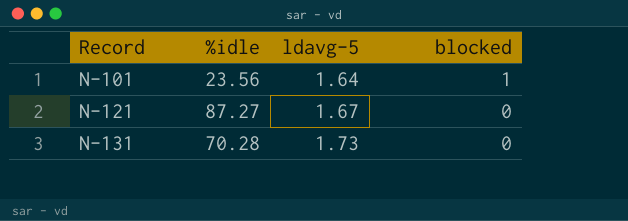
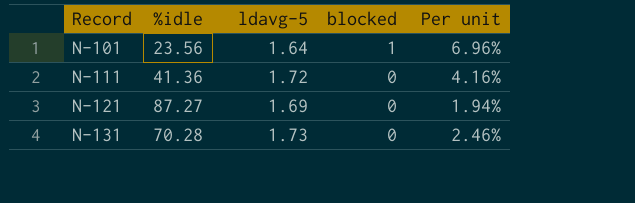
column Per unit | formula: none -> [ldavg-5] / [%idle]
row N-111: none -> 41.36 | 1.72 | 0 | 4.16%
N-121 | ldavg-5: 1.67 -> 1.69

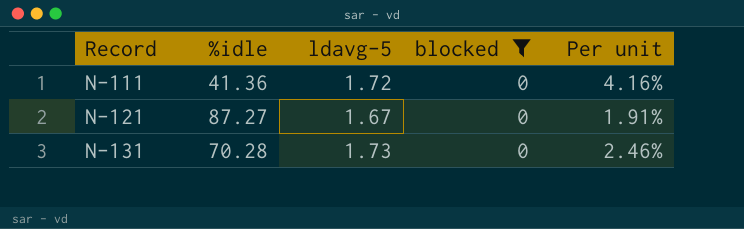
filter: none -> blocked = 0
N-121 | ldavg-5: 1.69 -> 1.67
N-121 | Per unit: 1.94% -> 1.91%

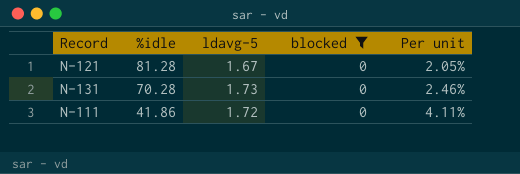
row order: Record ascending -> %idle descending
N-121 | %idle: 87.27 -> 81.28
N-121 | Per unit: 1.91% -> 2.05%
N-111 | %idle: 41.36 -> 41.86
N-111 | Per unit: 4.16% -> 4.11%

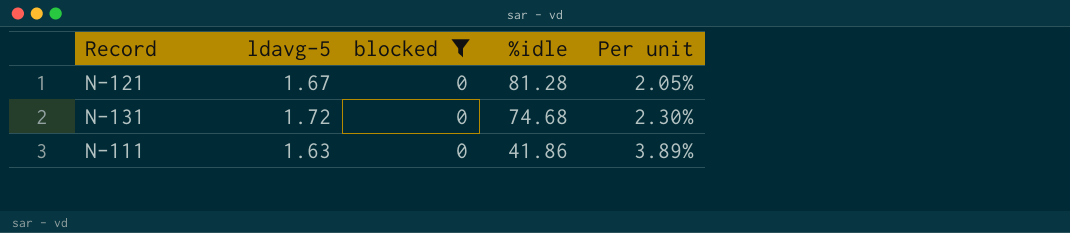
column %idle | position: 2 -> 4
N-131 | ldavg-5: 1.73 -> 1.72
N-131 | %idle: 70.28 -> 74.68
N-131 | Per unit: 2.46% -> 2.30%
N-111 | ldavg-5: 1.72 -> 1.63
N-111 | Per unit: 4.11% -> 3.89%

